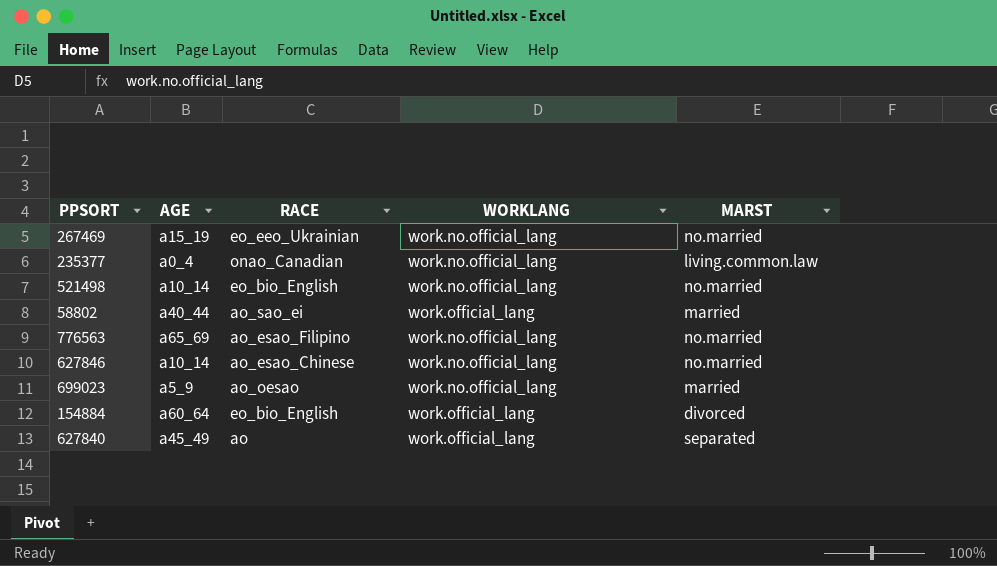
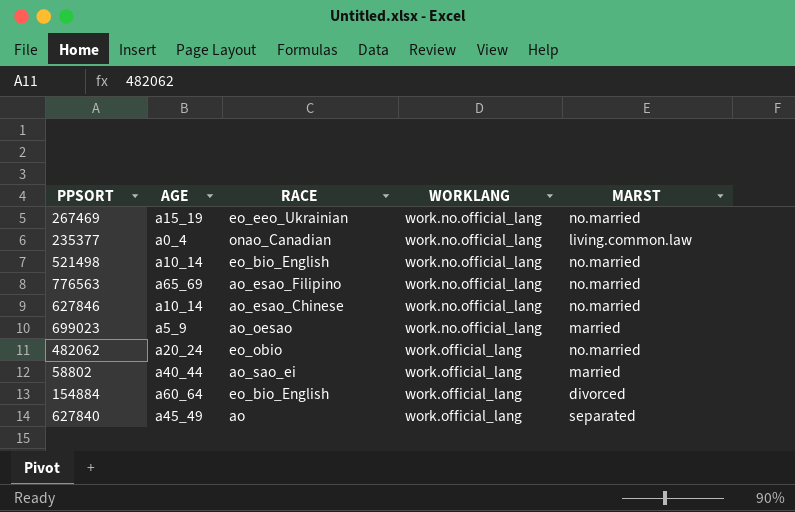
row order: none -> WORKLANG ascending
row 482062: none -> a20_24 | eo_obio | work.official_lang | no.married

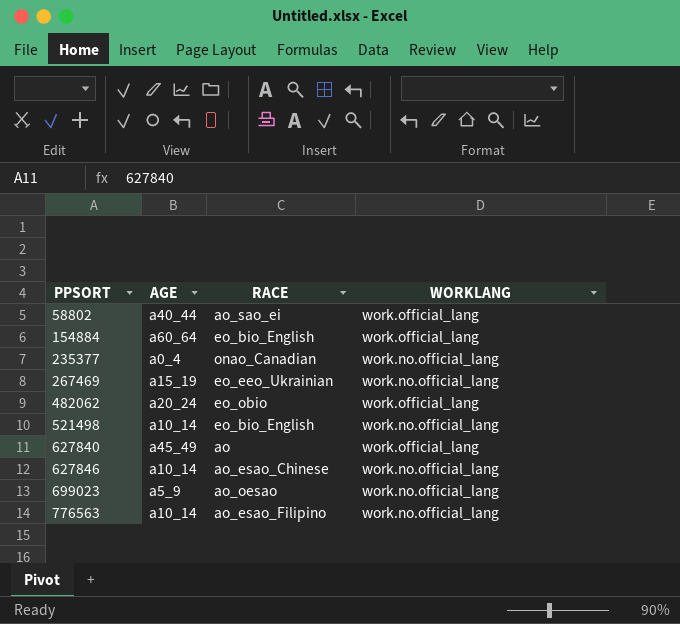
row order: WORKLANG ascending -> PPSORT ascending
column MARST | position: 5 -> none
776563 | AGE: a65_69 -> a10_14

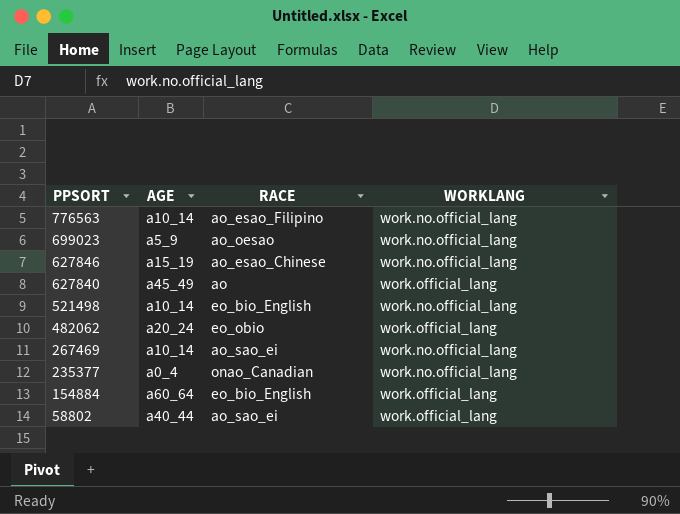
row order: PPSORT ascending -> PPSORT descending
627846 | AGE: a10_14 -> a15_19
267469 | AGE: a15_19 -> a10_14
267469 | RACE: eo_eeo_Ukrainian -> ao_sao_ei

